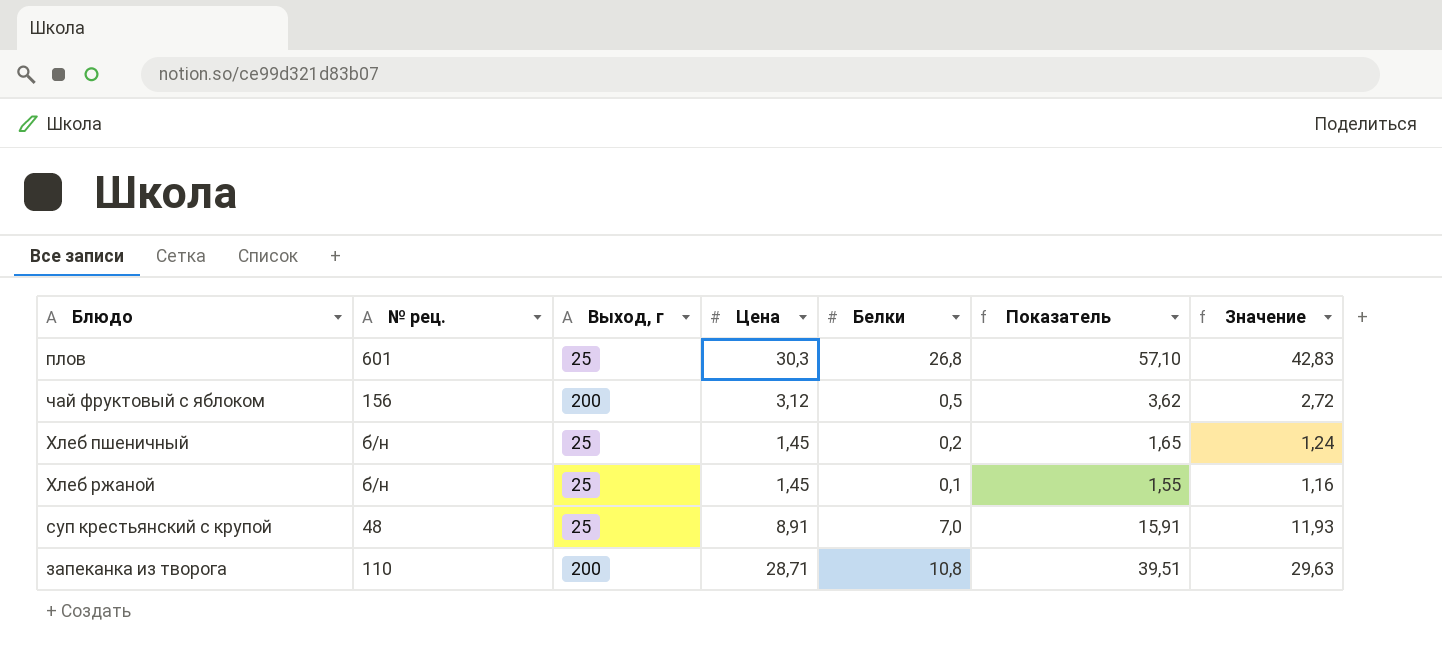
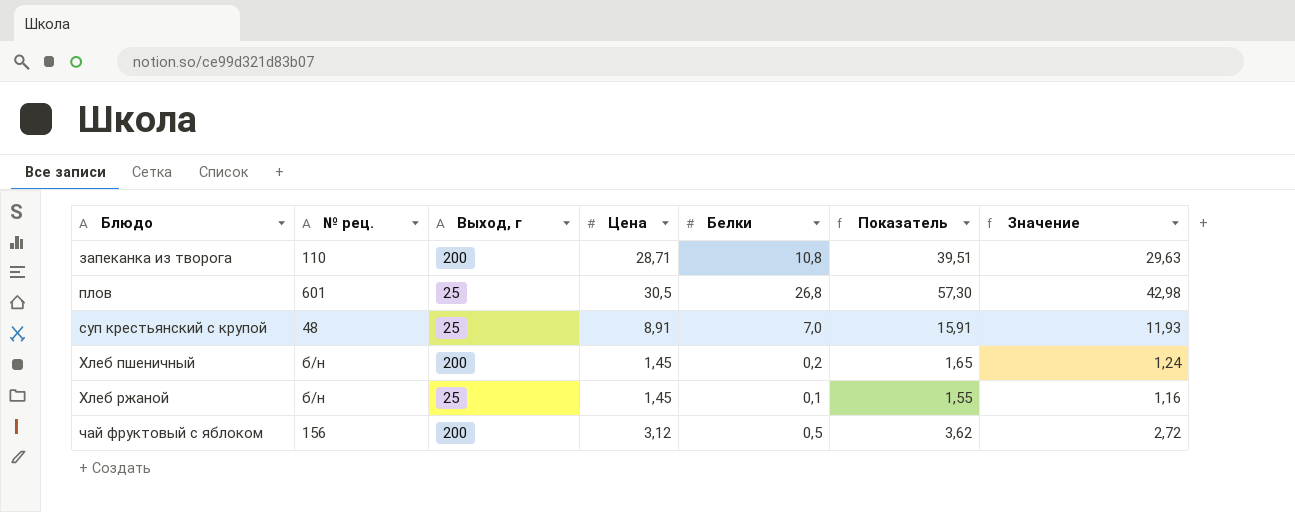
row order: none -> Блюдо ascending
плов | Цена: 30,3 -> 30,5
плов | Показатель: 57,10 -> 57,30
плов | Значение: 42,83 -> 42,98
Хлеб пшеничный | Выход, г: 25 -> 200

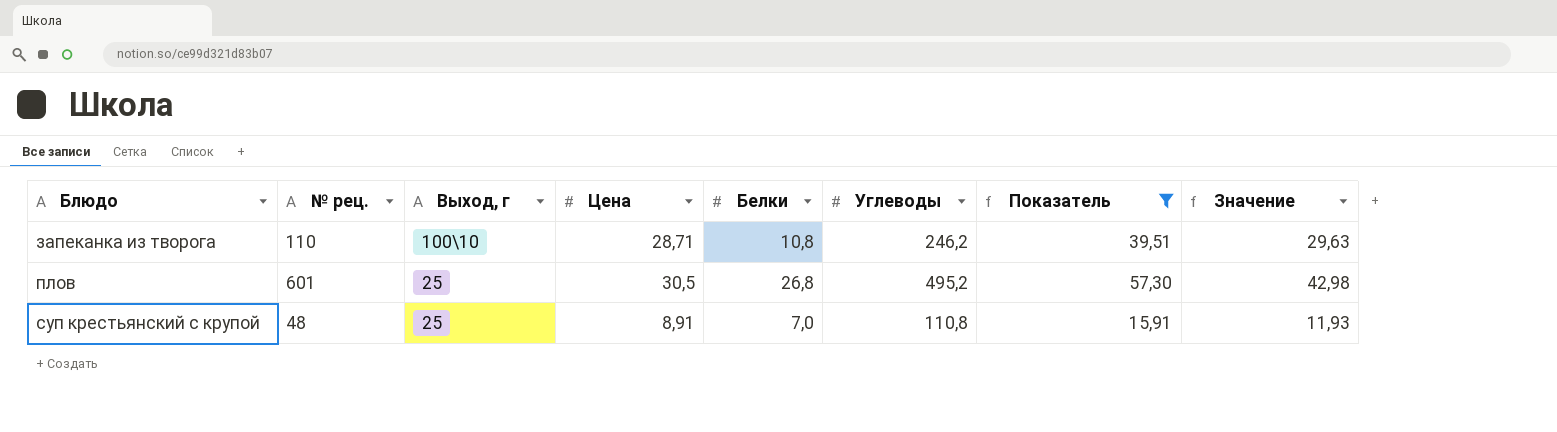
filter: none -> Показатель >= 15,91
column Углеводы | position: none -> 6
запеканка из творога | Выход, г: 200 -> 100\10

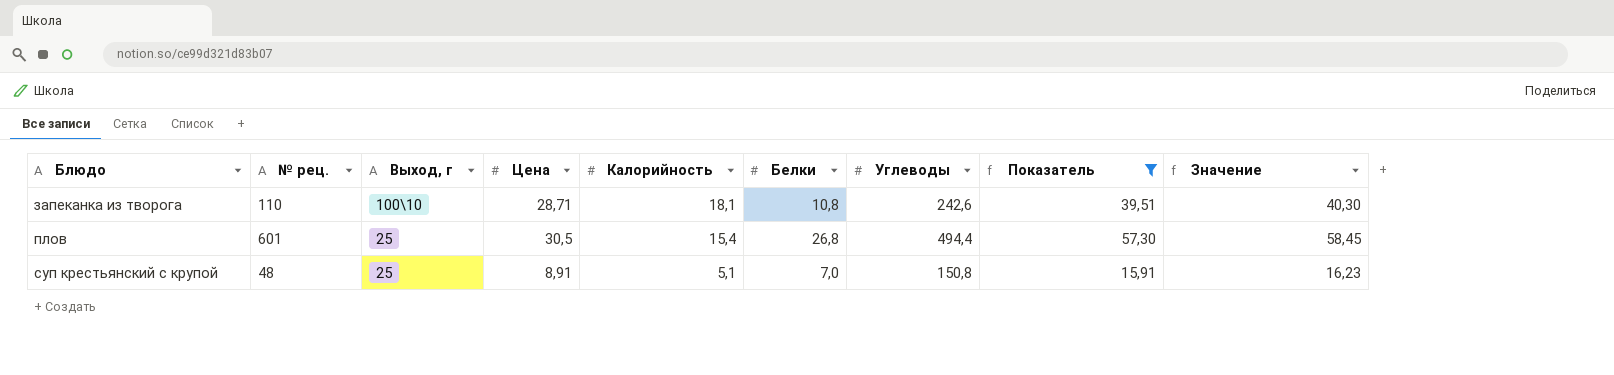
column Калорийность | position: none -> 5
column Значение | formula: [Показатель] * 0,75 -> [Показатель] * 1,02
запеканка из творога | Углеводы: 246,2 -> 242,6
плов | Углеводы: 495,2 -> 494,4
суп крестьянский с крупой | Углеводы: 110,8 -> 150,8

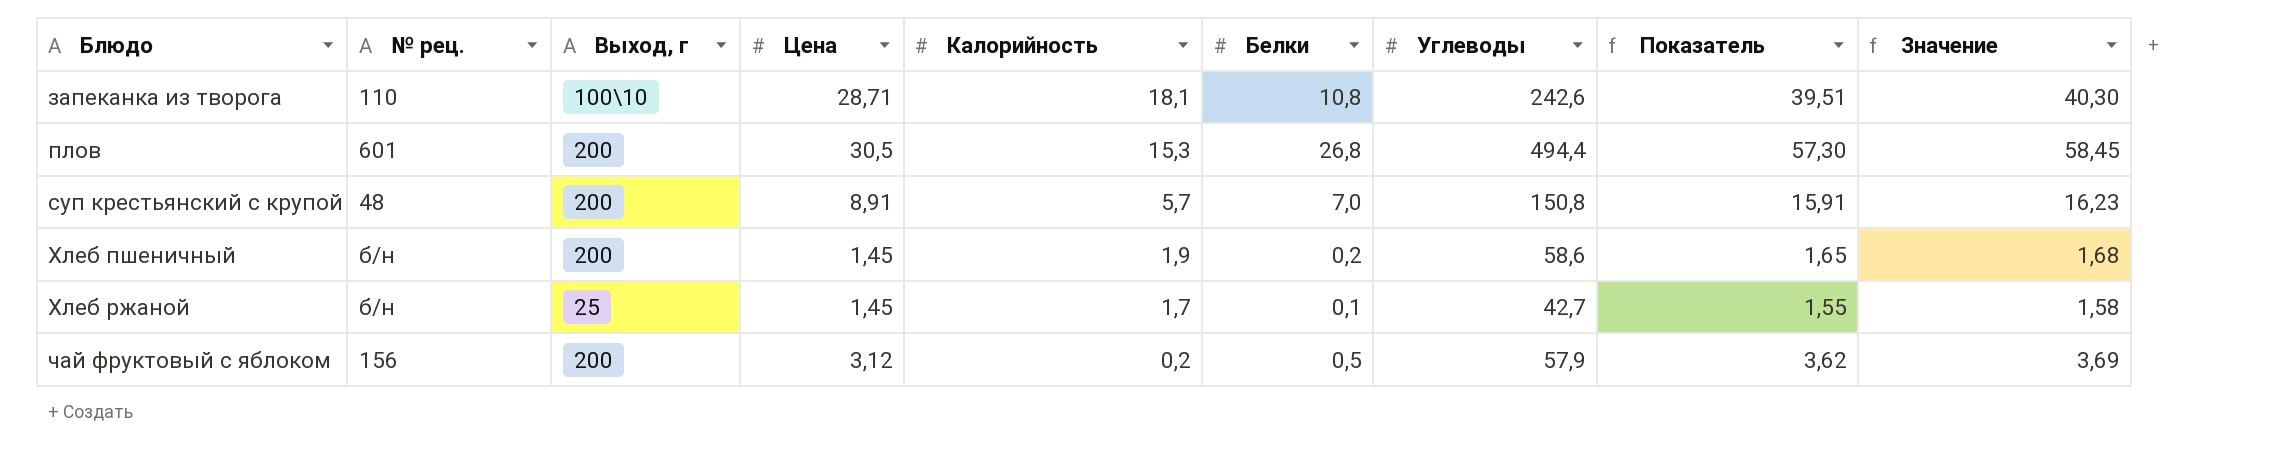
filter: Показатель >= 15,91 -> none
плов | Выход, г: 25 -> 200
плов | Калорийность: 15,4 -> 15,3
суп крестьянский с крупой | Выход, г: 25 -> 200
суп крестьянский с крупой | Калорийность: 5,1 -> 5,7

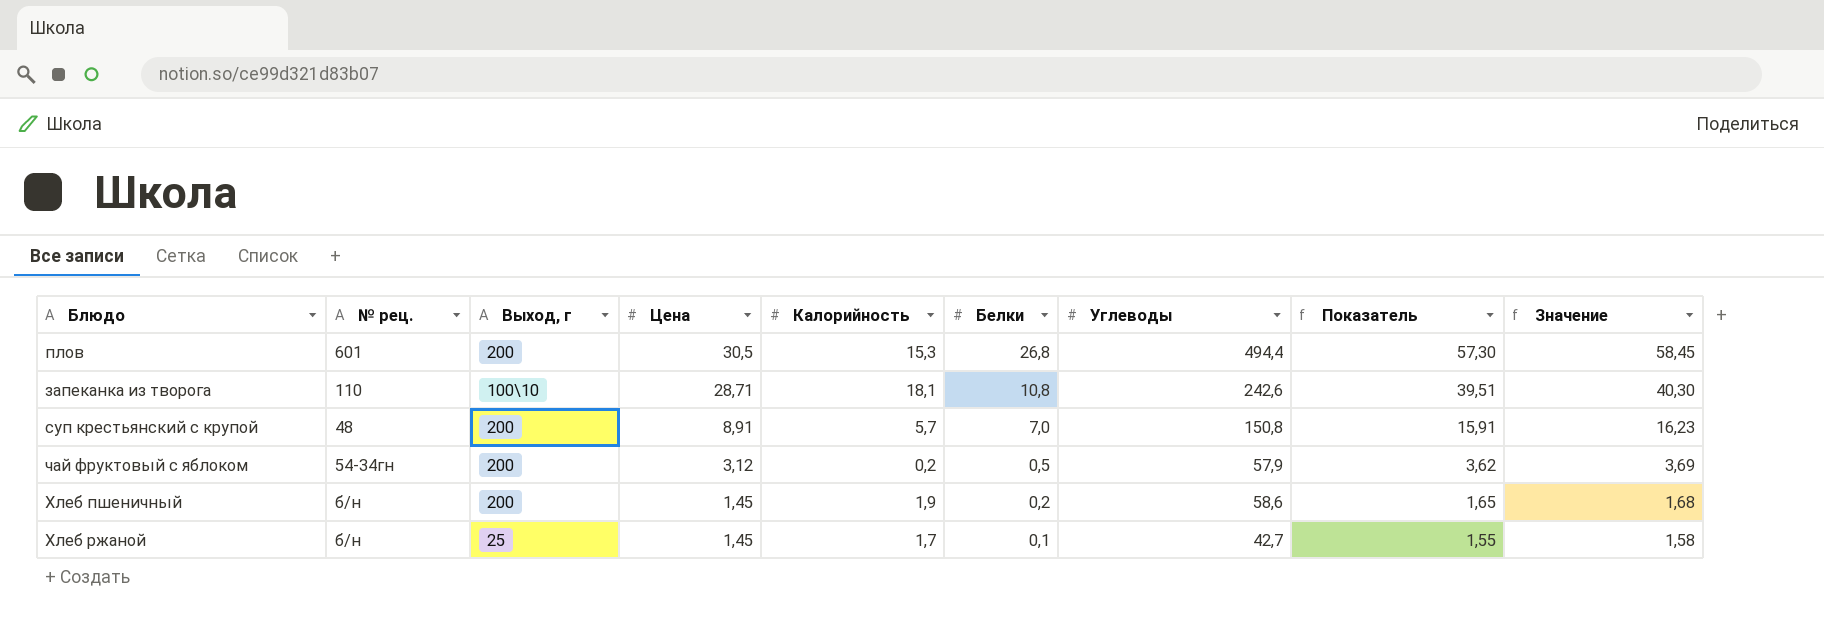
row order: Блюдо ascending -> Цена descending
чай фруктовый с яблоком | № рец.: 156 -> 54-34гн

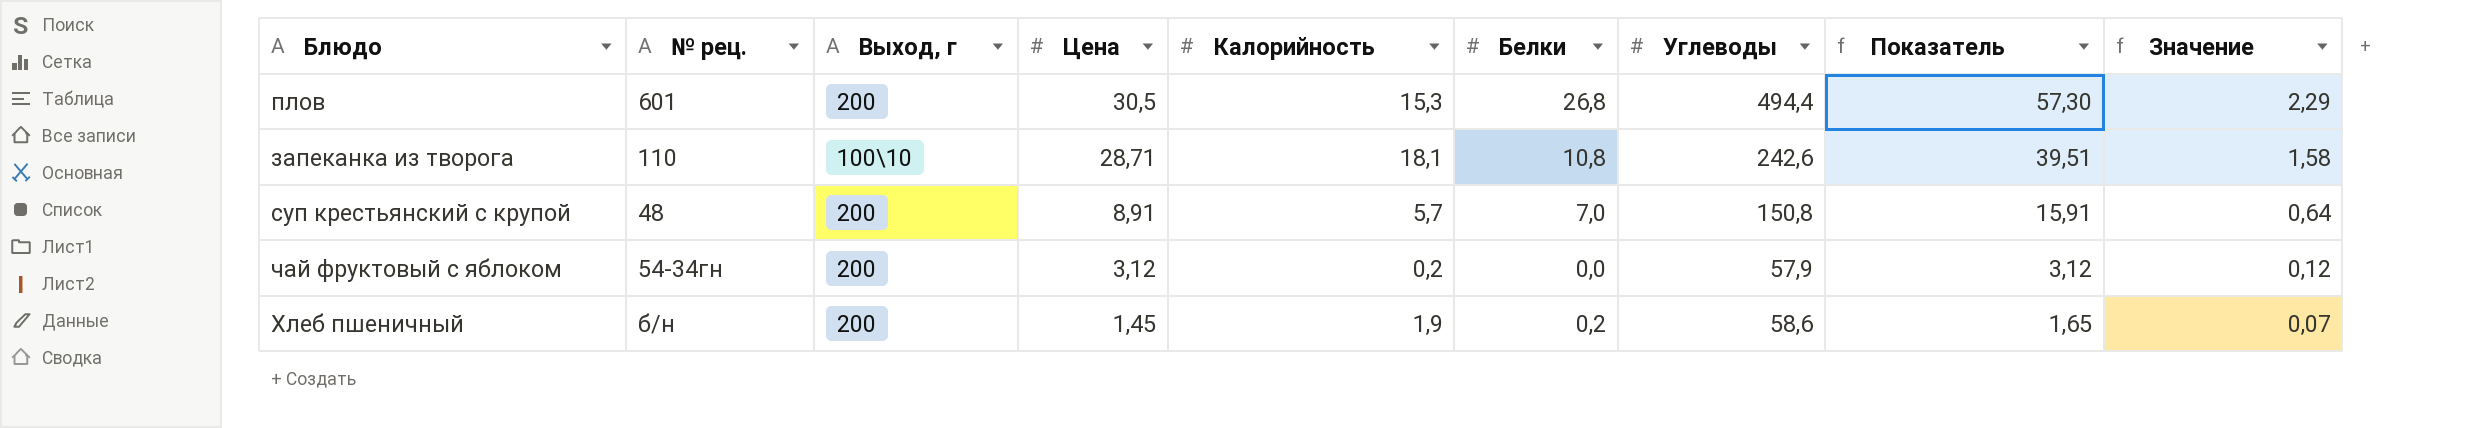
column Значение | formula: [Показатель] * 1,02 -> [Показатель] * 0,04
row Хлеб ржаной: б/н | 25 | 1,45 | 1,7 | 0,1 | 42,7 | 1,55 | 1,58 -> none
чай фруктовый с яблоком | Белки: 0,5 -> 0,0
чай фруктовый с яблоком | Показатель: 3,62 -> 3,12

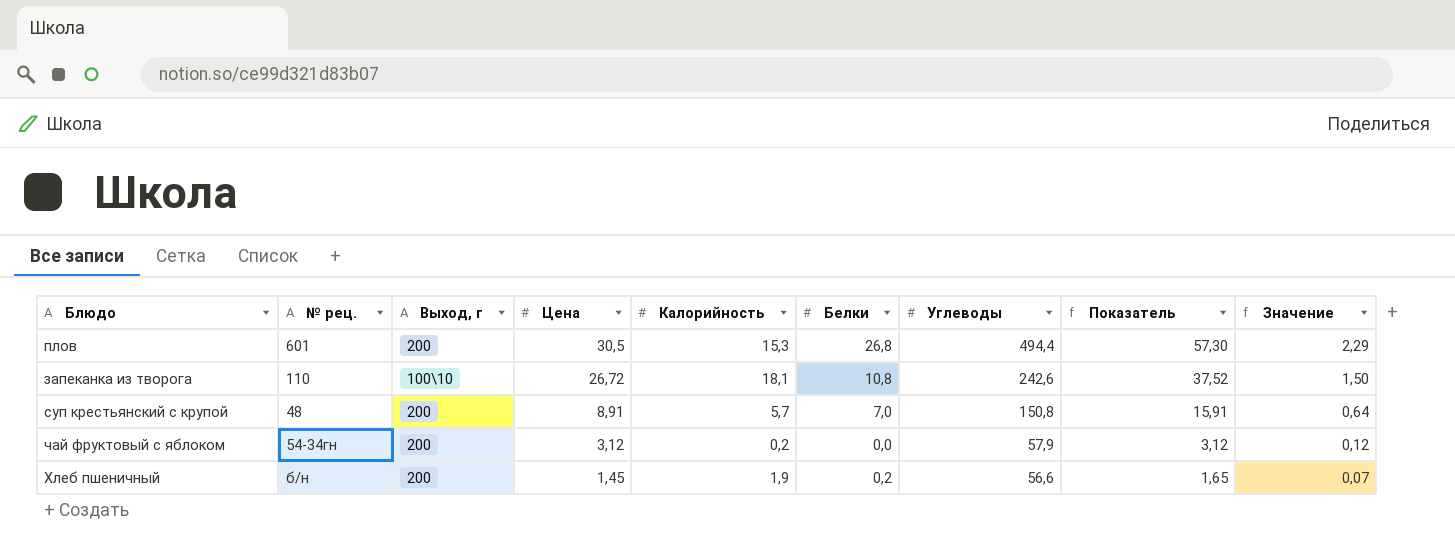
запеканка из творога | Цена: 28,71 -> 26,72
запеканка из творога | Показатель: 39,51 -> 37,52
запеканка из творога | Значение: 1,58 -> 1,50
Хлеб пшеничный | Углеводы: 58,6 -> 56,6

